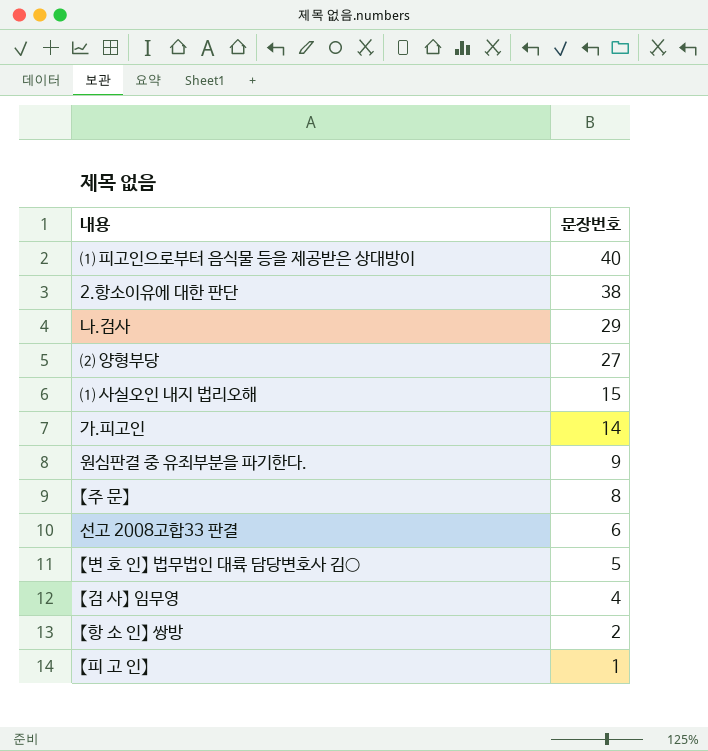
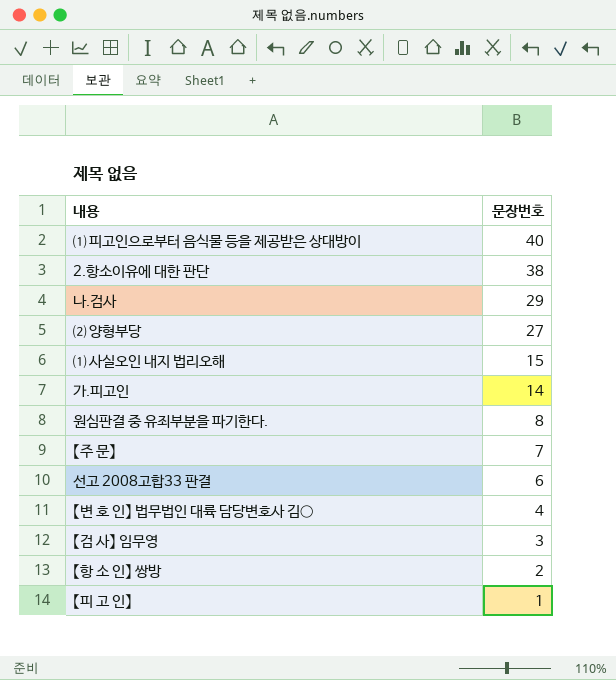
원심판결 중 유죄부분을 파기한다. | 문장번호: 9 -> 8
【주 문】 | 문장번호: 8 -> 7
【변 호 인】 법무법인 대륙 담당변호사 김○ | 문장번호: 5 -> 4
【검 사】 임무영 | 문장번호: 4 -> 3

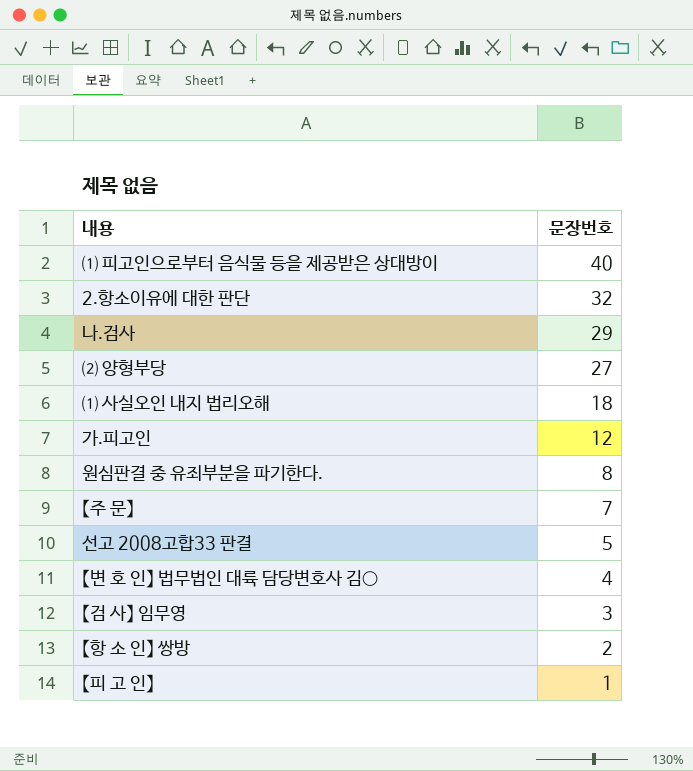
2.항소이유에 대한 판단 | 문장번호: 38 -> 32
⑴ 사실오인 내지 법리오해 | 문장번호: 15 -> 18
가.피고인 | 문장번호: 14 -> 12
선고 2008고합33 판결 | 문장번호: 6 -> 5

